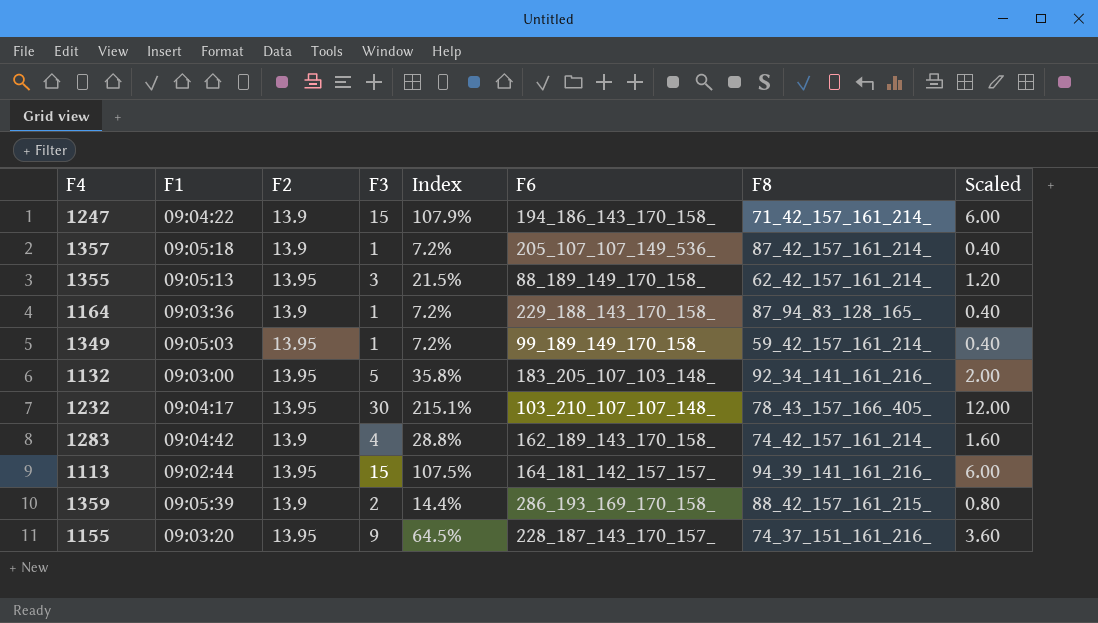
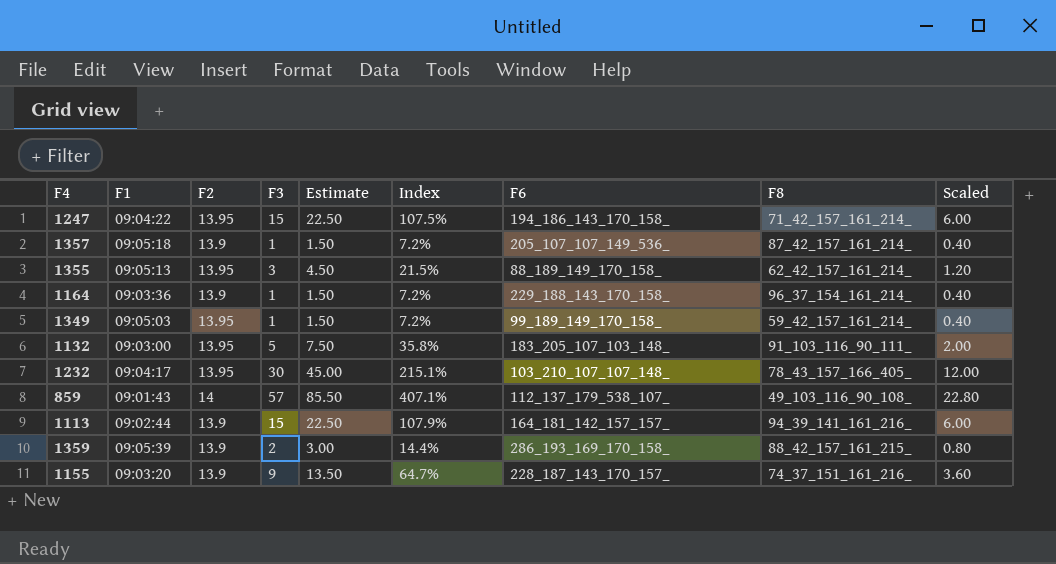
column Estimate | formula: none -> [F3] * 1.5
row 1283: 09:04:42 | 13.9 | 4 | 28.8% | 162_189_143_170_158_ | 74_42_157_161_214_ | 1.60 -> none
1247 | F2: 13.9 -> 13.95
1247 | Index: 107.9% -> 107.5%
1164 | F8: 87_94_83_128_165_ -> 96_37_154_161_214_
1132 | F8: 92_34_141_161_216_ -> 91_103_116_90_111_
row 859: none -> 09:01:43 | 14 | 57 | 85.50 | 407.1% | 112_137_179_538_107_ | 49_103_116_90_108_ | 22.80
1113 | F2: 13.95 -> 13.9
1113 | Index: 107.5% -> 107.9%
1155 | F2: 13.95 -> 13.9
1155 | Index: 64.5% -> 64.7%

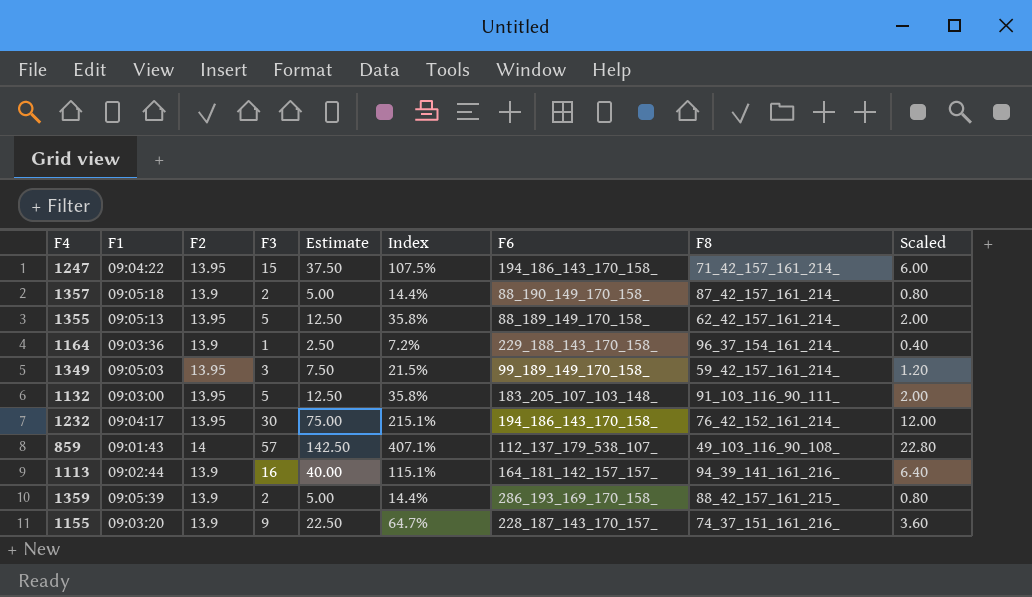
column Estimate | formula: [F3] * 1.5 -> [F3] * 2.5
1357 | F3: 1 -> 2
1357 | Index: 7.2% -> 14.4%
1357 | F6: 205_107_107_149_536_ -> 88_190_149_170_158_
1357 | Scaled: 0.40 -> 0.80
1355 | F3: 3 -> 5
1355 | Index: 21.5% -> 35.8%
1355 | Scaled: 1.20 -> 2.00
1349 | F3: 1 -> 3
1349 | Index: 7.2% -> 21.5%
1349 | Scaled: 0.40 -> 1.20
1232 | F6: 103_210_107_107_148_ -> 194_186_143_170_158_
1232 | F8: 78_43_157_166_405_ -> 76_42_152_161_214_
1113 | F3: 15 -> 16
1113 | Index: 107.9% -> 115.1%
1113 | Scaled: 6.00 -> 6.40

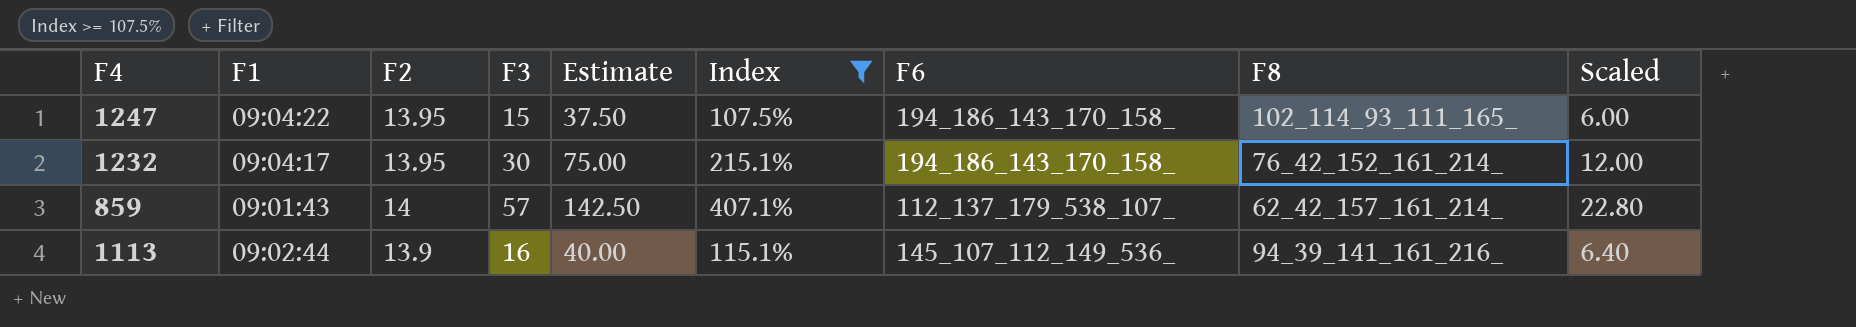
filter: none -> Index >= 107.5%
1247 | F8: 71_42_157_161_214_ -> 102_114_93_111_165_
859 | F8: 49_103_116_90_108_ -> 62_42_157_161_214_
1113 | F6: 164_181_142_157_157_ -> 145_107_112_149_536_

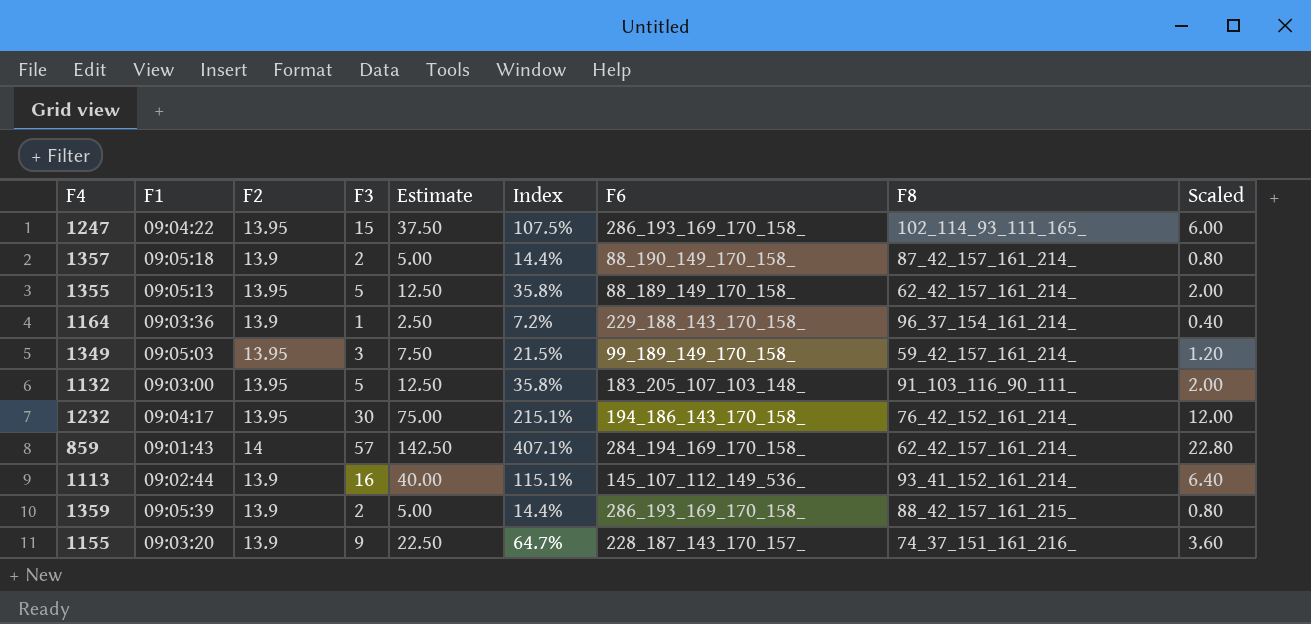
filter: Index >= 107.5% -> none
1247 | F6: 194_186_143_170_158_ -> 286_193_169_170_158_
859 | F6: 112_137_179_538_107_ -> 284_194_169_170_158_
1113 | F8: 94_39_141_161_216_ -> 93_41_152_161_214_

